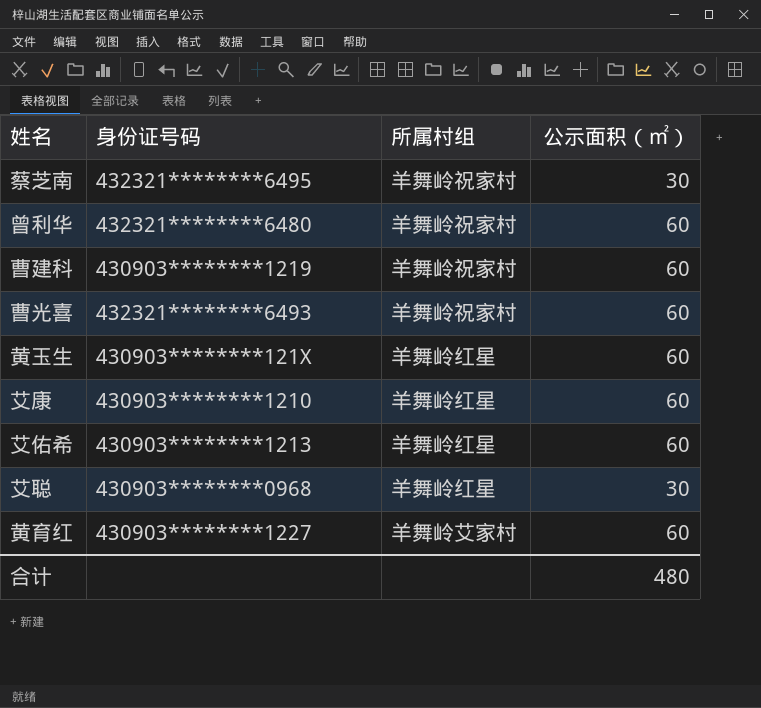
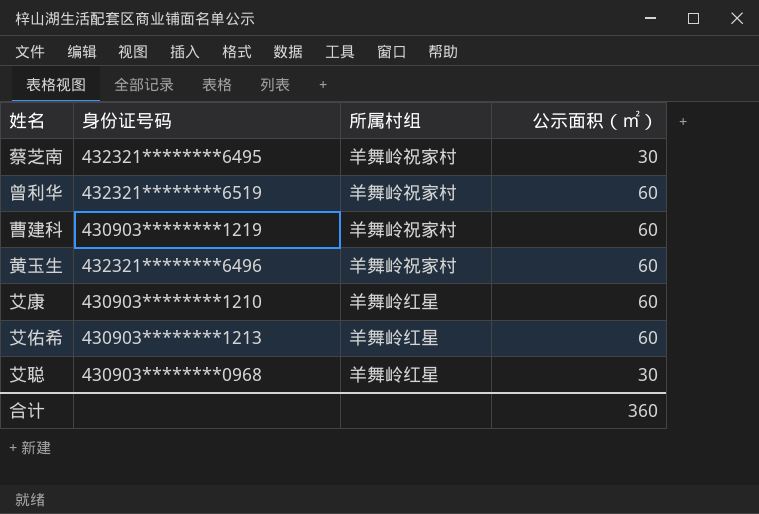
row 曹光喜: 432321********6493 | 羊舞岭祝家村 | 60 -> none
row 黄育红: 430903********1227 | 羊舞岭艾家村 | 60 -> none
曾利华 | 身份证号码: 432321********6480 -> 432321********6519
黄玉生 | 身份证号码: 430903********121X -> 432321********6496
黄玉生 | 所属村组: 羊舞岭红星 -> 羊舞岭祝家村
合计 | 公示面积（㎡）: 480 -> 360

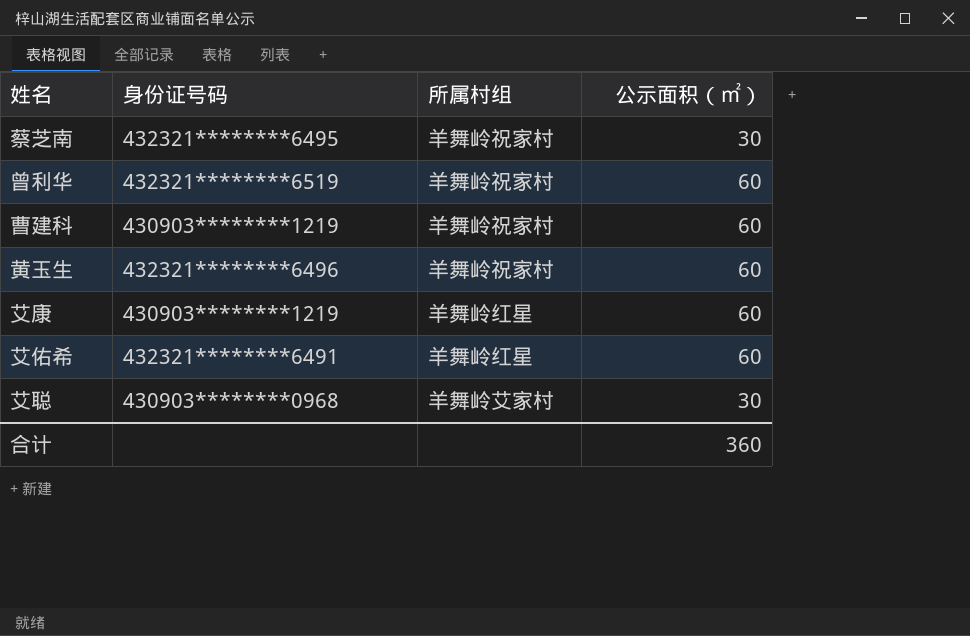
艾康 | 身份证号码: 430903********1210 -> 430903********1219
艾佑希 | 身份证号码: 430903********1213 -> 432321********6491
艾聪 | 所属村组: 羊舞岭红星 -> 羊舞岭艾家村

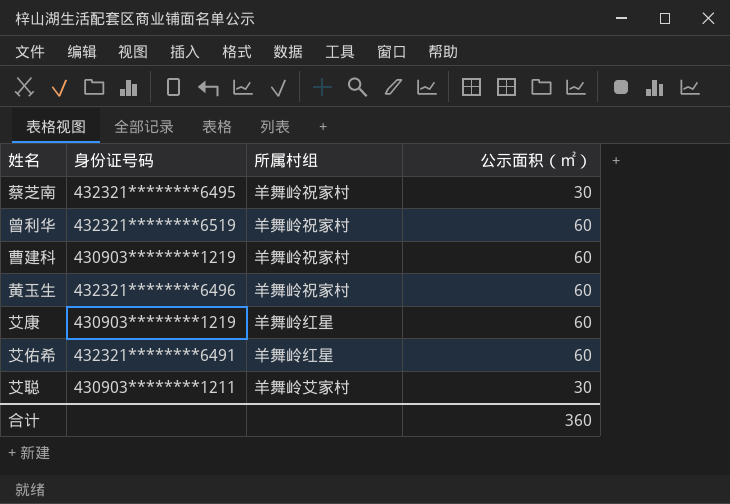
艾聪 | 身份证号码: 430903********0968 -> 430903********1211

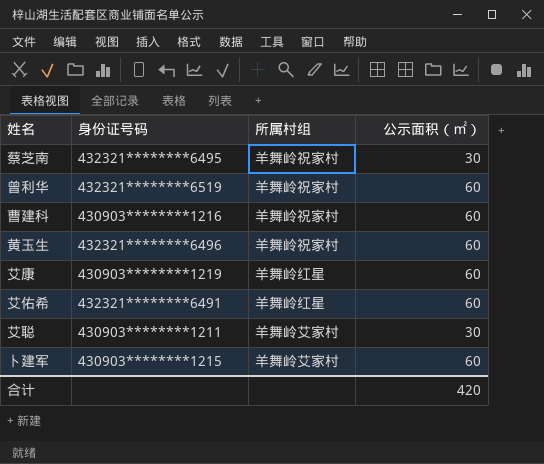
曹建科 | 身份证号码: 430903********1219 -> 430903********1216
row 卜建军: none -> 430903********1215 | 羊舞岭艾家村 | 60
合计 | 公示面积（㎡）: 360 -> 420

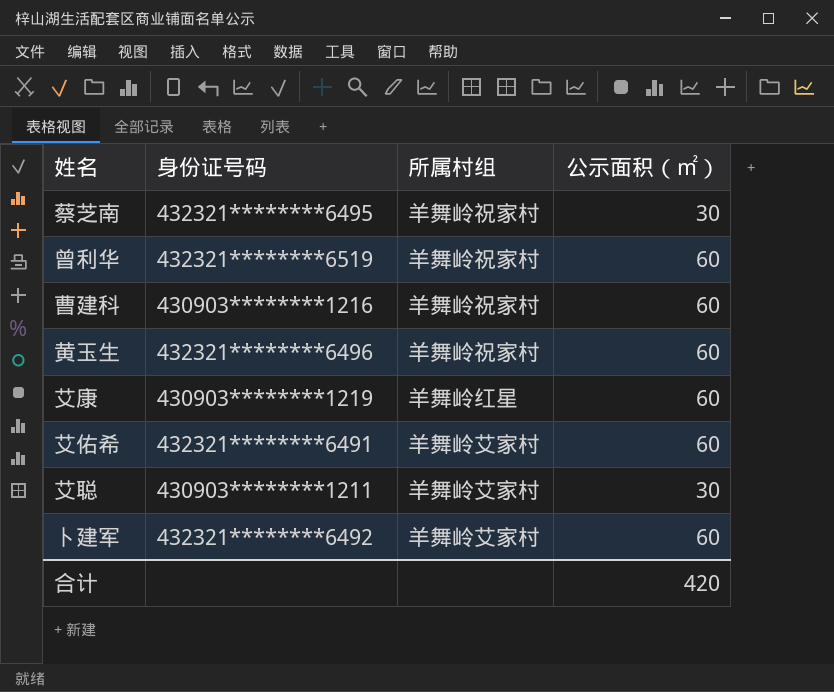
艾佑希 | 所属村组: 羊舞岭红星 -> 羊舞岭艾家村
卜建军 | 身份证号码: 430903********1215 -> 432321********6492

